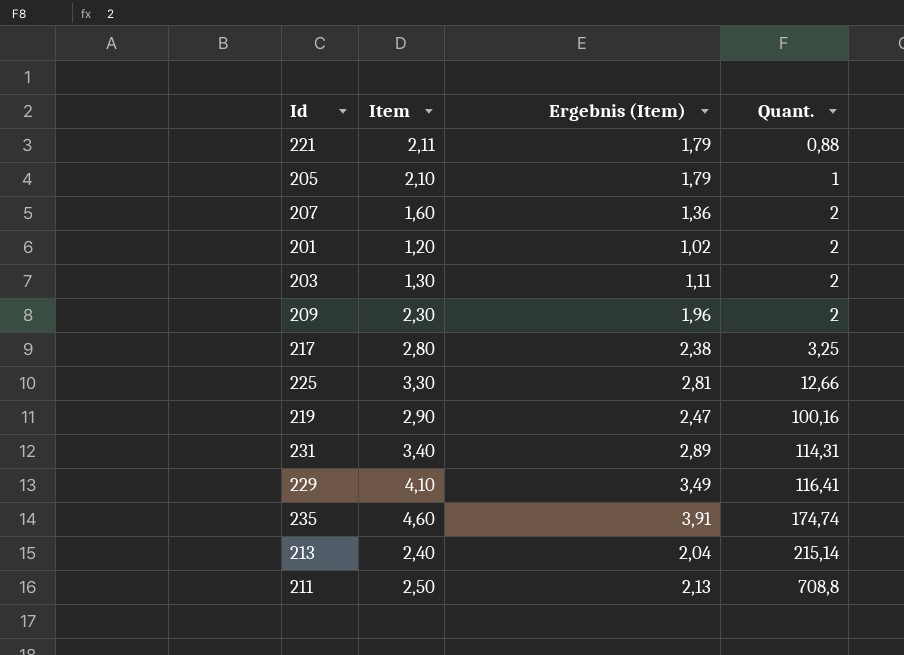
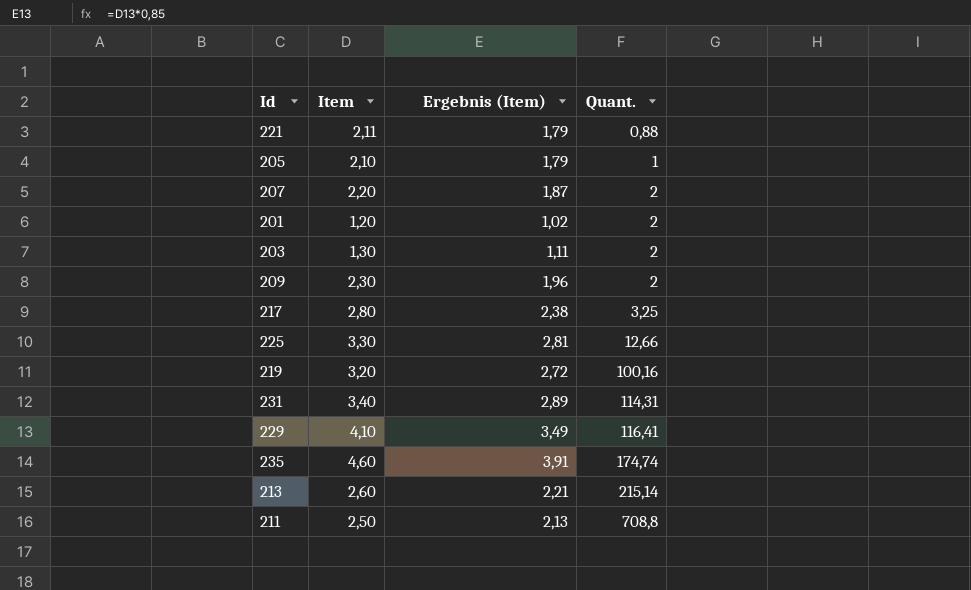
207 | Item: 1,60 -> 2,20
207 | Ergebnis (Item): 1,36 -> 1,87
219 | Item: 2,90 -> 3,20
219 | Ergebnis (Item): 2,47 -> 2,72
213 | Item: 2,40 -> 2,60
213 | Ergebnis (Item): 2,04 -> 2,21

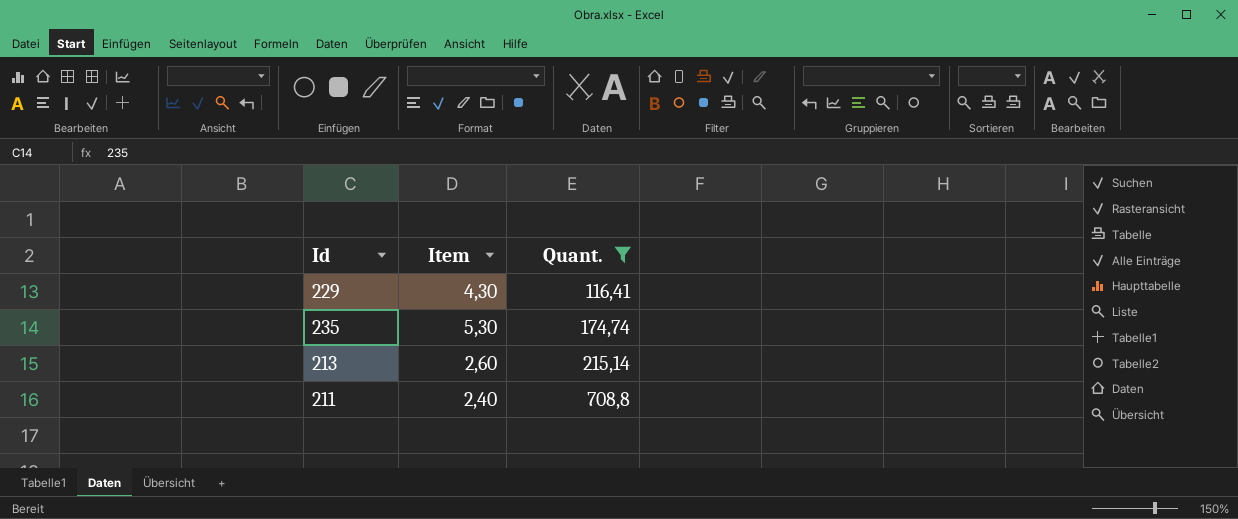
filter: none -> Quant. >= 116,41
column Ergebnis (Item) | formula: [Item] * 0,85 -> none
229 | Item: 4,10 -> 4,30
235 | Item: 4,60 -> 5,30
211 | Item: 2,50 -> 2,40

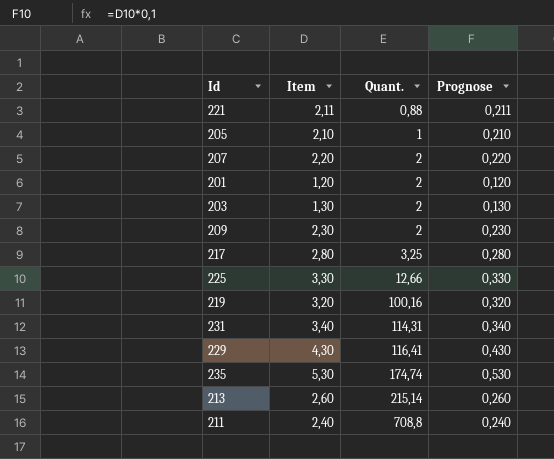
filter: Quant. >= 116,41 -> none
column Prognose | formula: none -> [Item] * 0,1

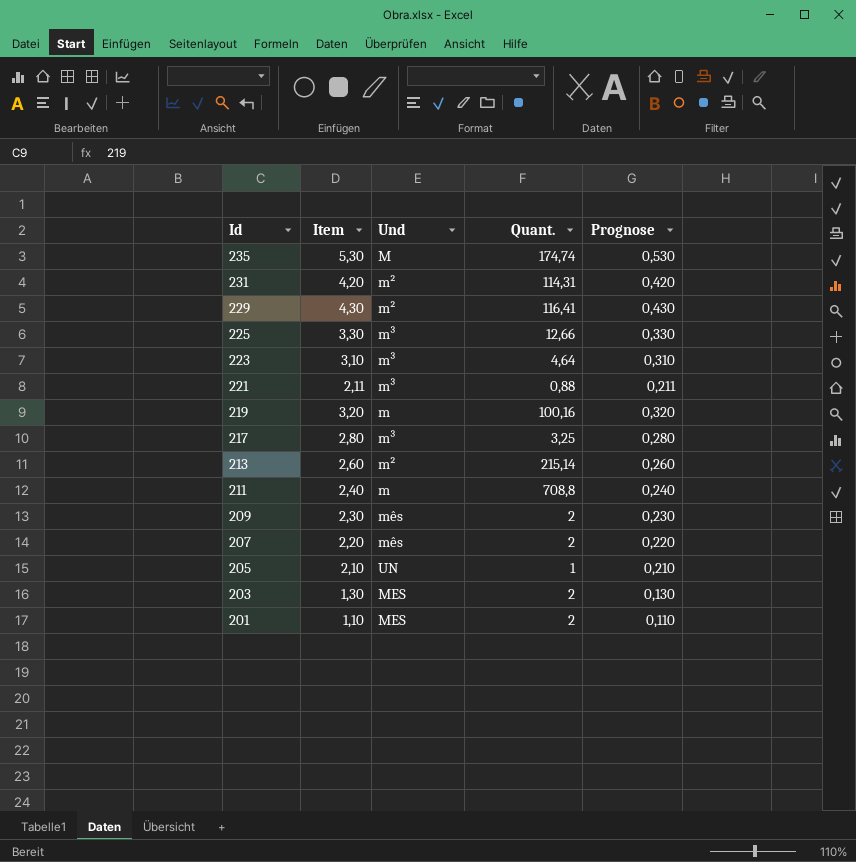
row order: Quant. ascending -> Id descending
column Und | position: none -> 3
231 | Item: 3,40 -> 4,20
231 | Prognose: 0,340 -> 0,420
row 223: none -> 3,10 | m³ | 4,64 | 0,310
201 | Item: 1,20 -> 1,10
201 | Prognose: 0,120 -> 0,110

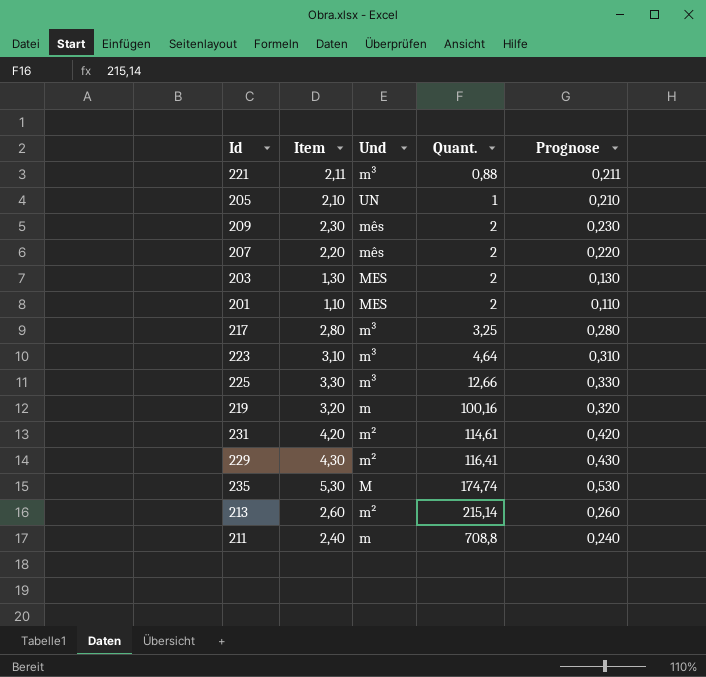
row order: Id descending -> Quant. ascending
231 | Quant.: 114,31 -> 114,61

